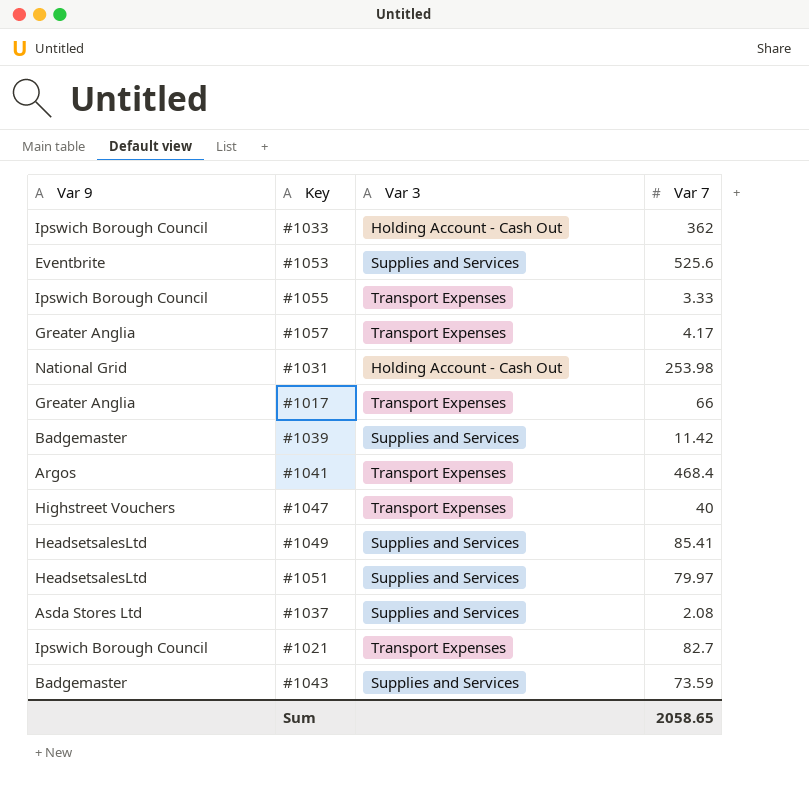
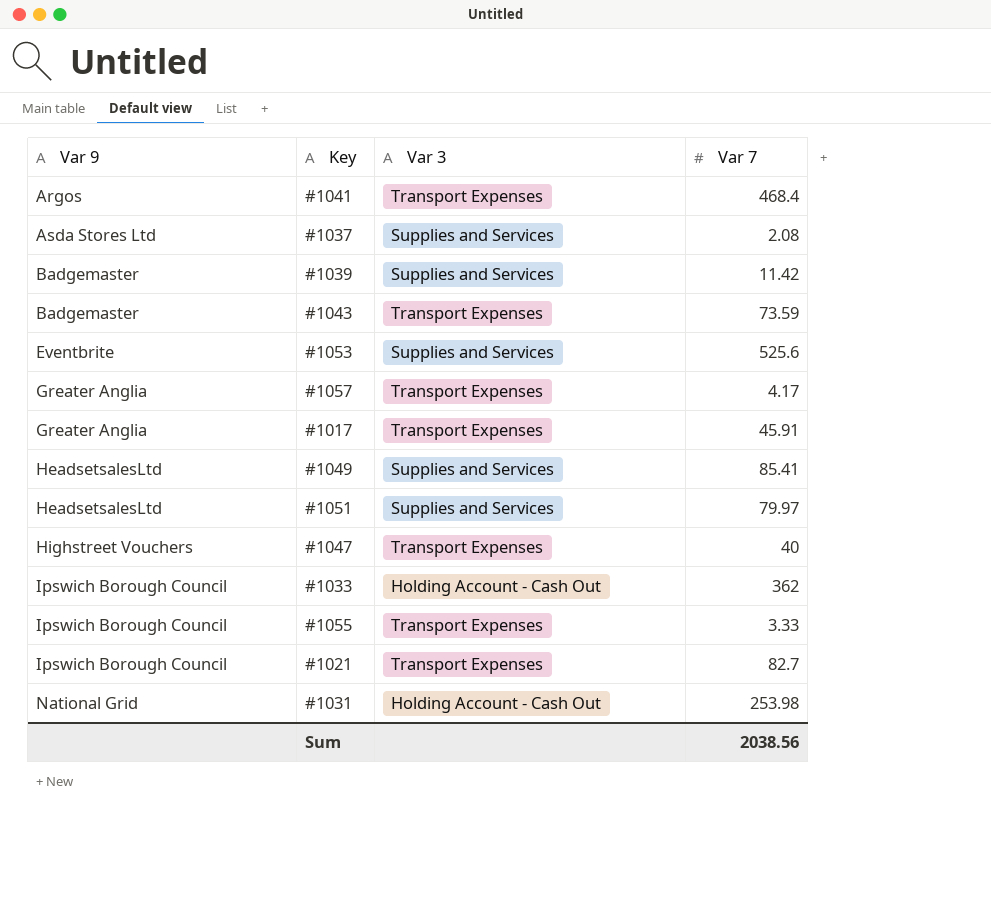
row order: none -> Var 9 ascending
#1043 | Var 3: Supplies and Services -> Transport Expenses
#1017 | Var 7: 66 -> 45.91
Sum | Var 7: 2058.65 -> 2038.56

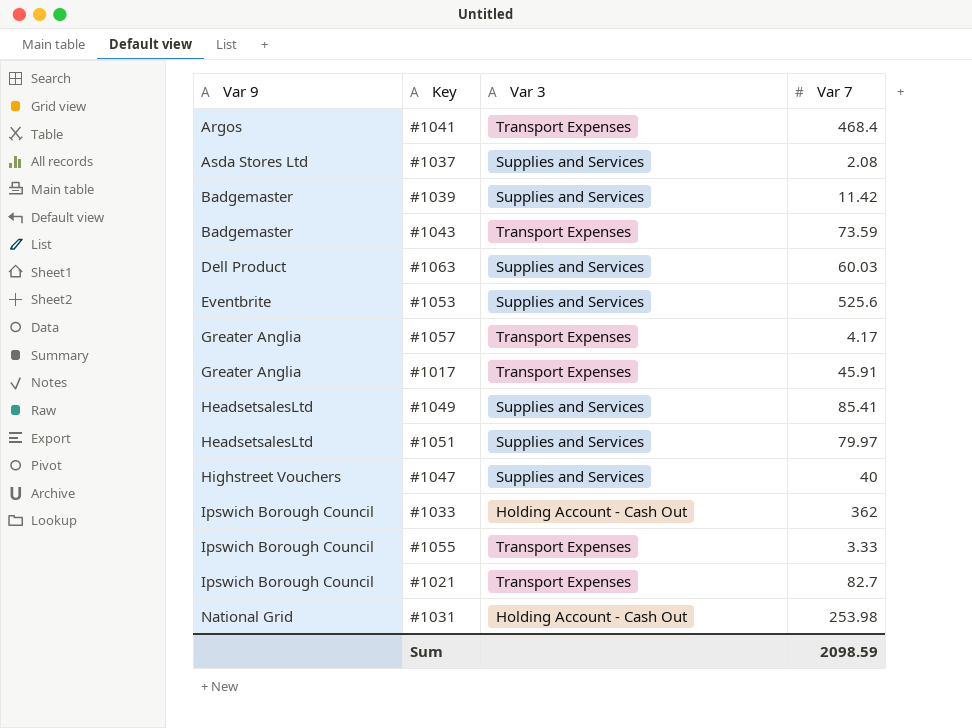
row #1063: none -> Dell Product | Supplies and Services | 60.03
#1047 | Var 3: Transport Expenses -> Supplies and Services
Sum | Var 7: 2038.56 -> 2098.59

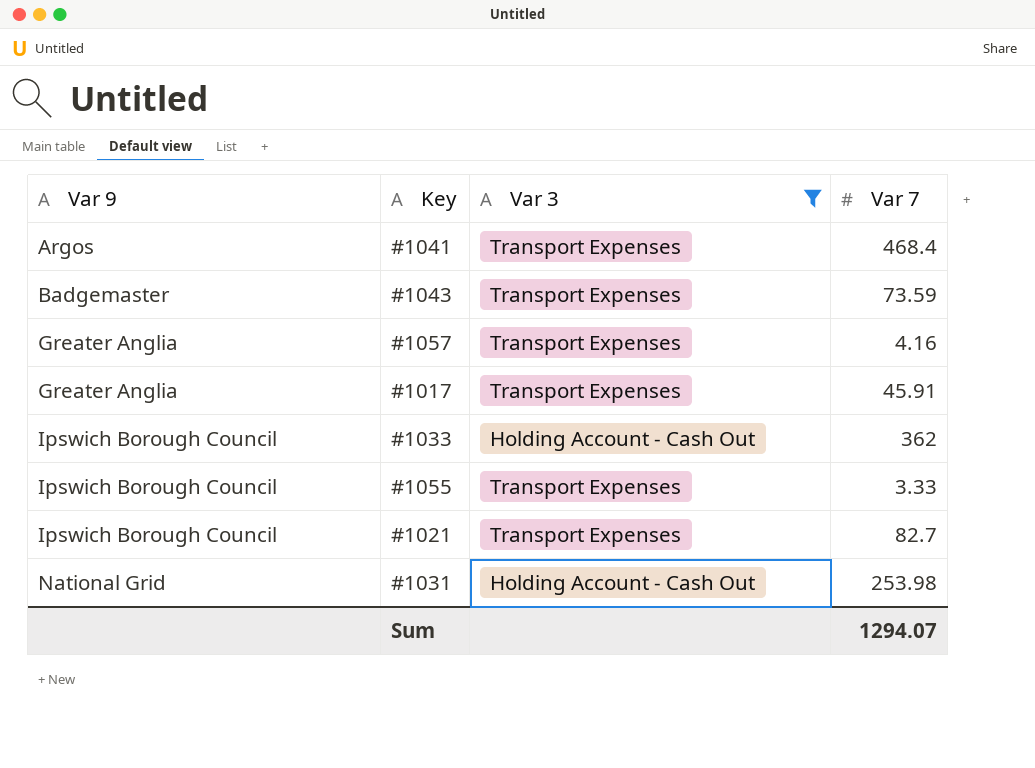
filter: none -> Var 3 != Supplies and Services
#1057 | Var 7: 4.17 -> 4.16
Sum | Var 7: 2098.59 -> 1294.07

